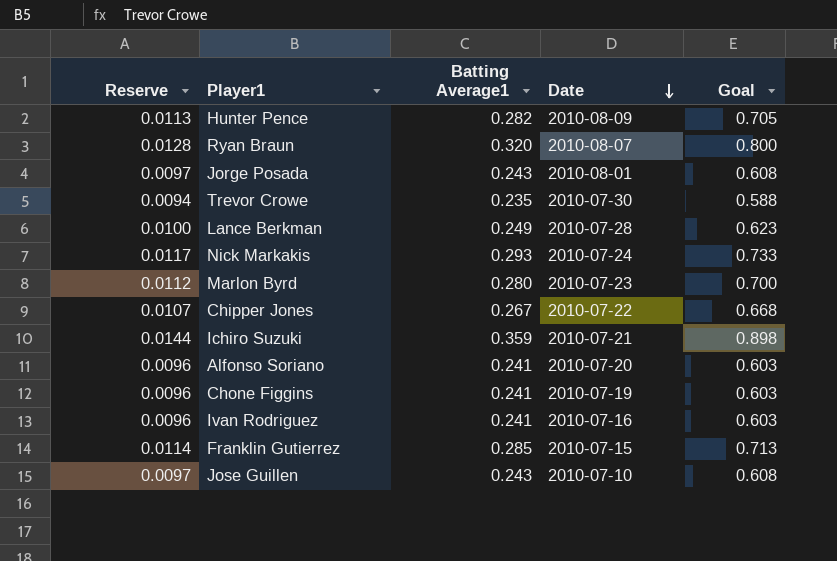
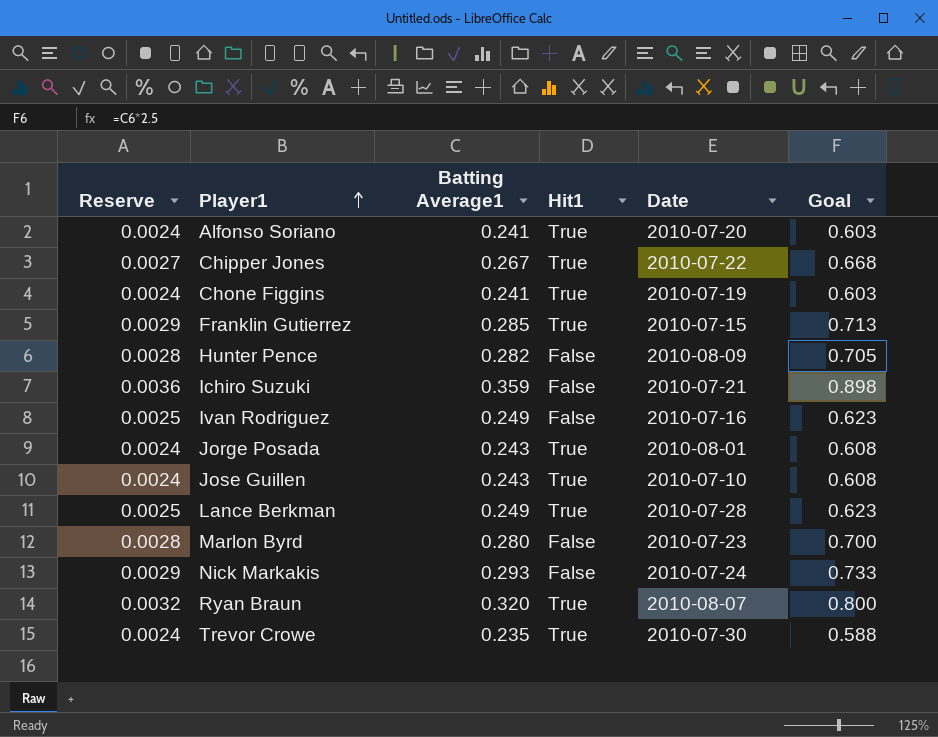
row order: Date descending -> Player1 ascending
column Reserve | formula: [Batting Average1] * 0.04 -> [Batting Average1] * 0.01
column Hit1 | position: none -> 4
Ivan Rodriguez | Batting Average1: 0.241 -> 0.249
Ivan Rodriguez | Goal: 0.603 -> 0.623

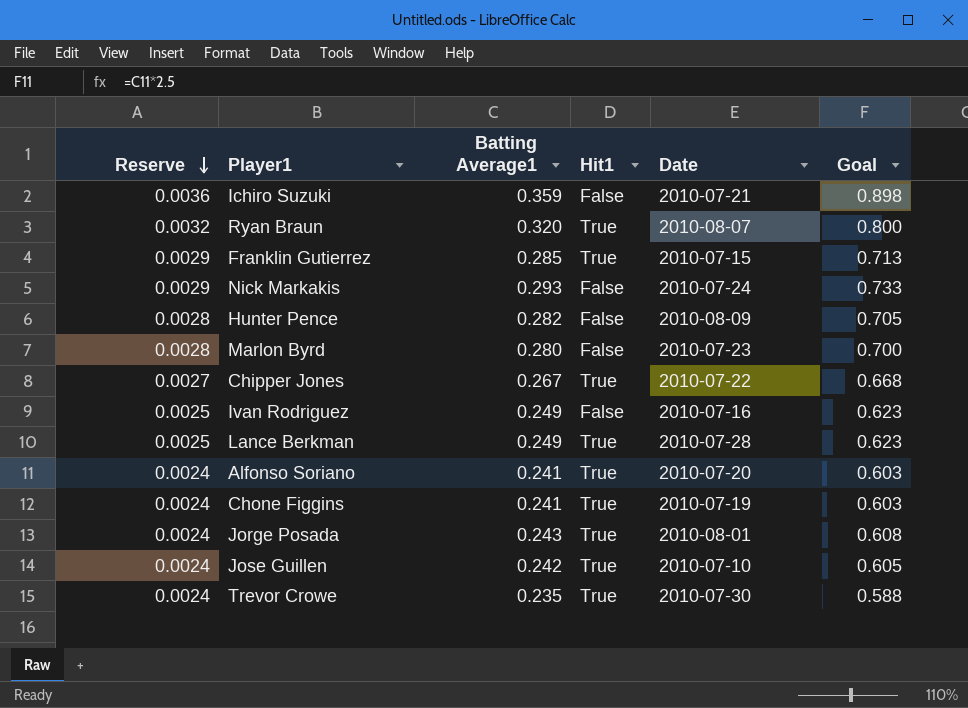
row order: Player1 ascending -> Reserve descending
Jose Guillen | Batting Average1: 0.243 -> 0.242
Jose Guillen | Goal: 0.608 -> 0.605

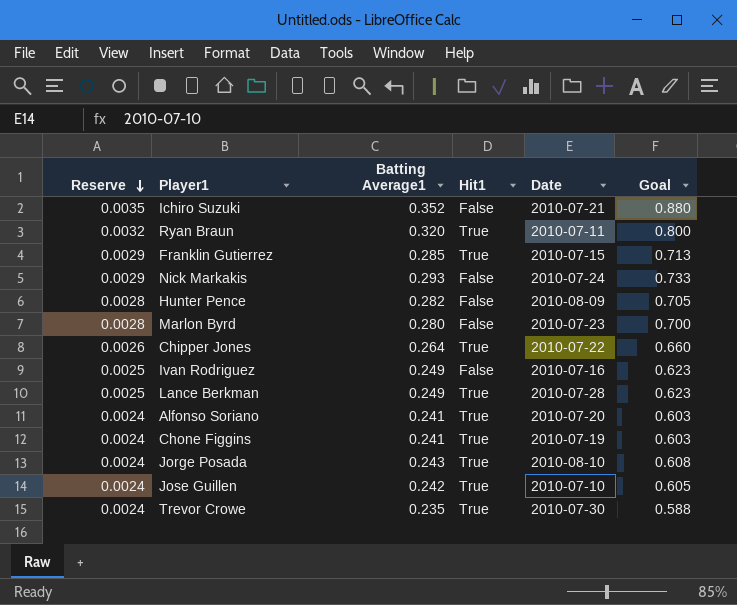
Ichiro Suzuki | Reserve: 0.0036 -> 0.0035
Ichiro Suzuki | Batting Average1: 0.359 -> 0.352
Ichiro Suzuki | Goal: 0.898 -> 0.880
Ryan Braun | Date: 2010-08-07 -> 2010-07-11
Chipper Jones | Reserve: 0.0027 -> 0.0026
Chipper Jones | Batting Average1: 0.267 -> 0.264
Chipper Jones | Goal: 0.668 -> 0.660
Jorge Posada | Date: 2010-08-01 -> 2010-08-10

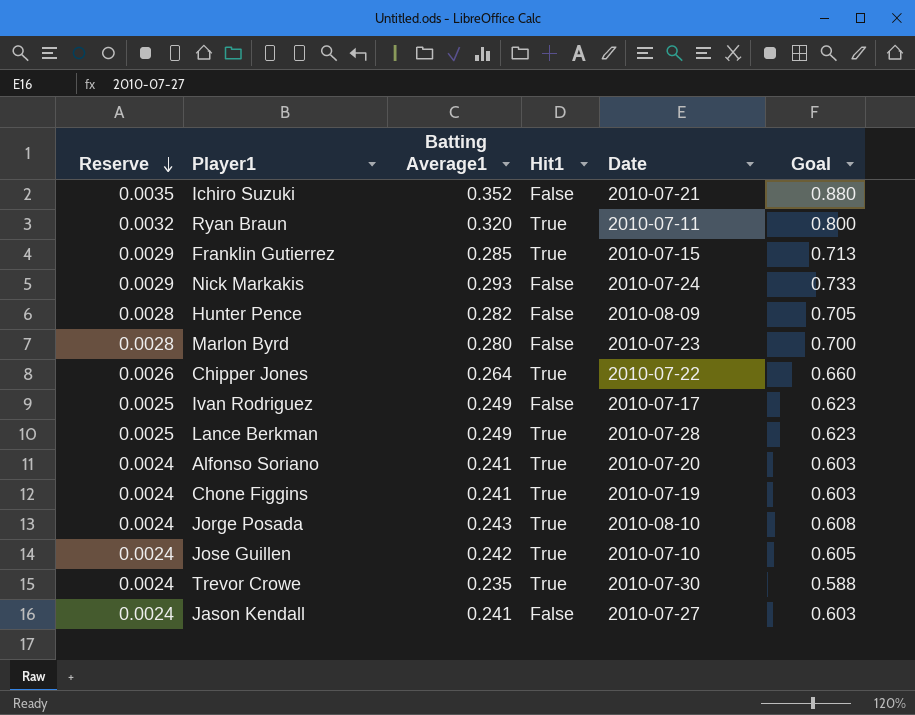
Ivan Rodriguez | Date: 2010-07-16 -> 2010-07-17
row Jason Kendall: none -> 0.0024 | 0.241 | False | 2010-07-27 | 0.603

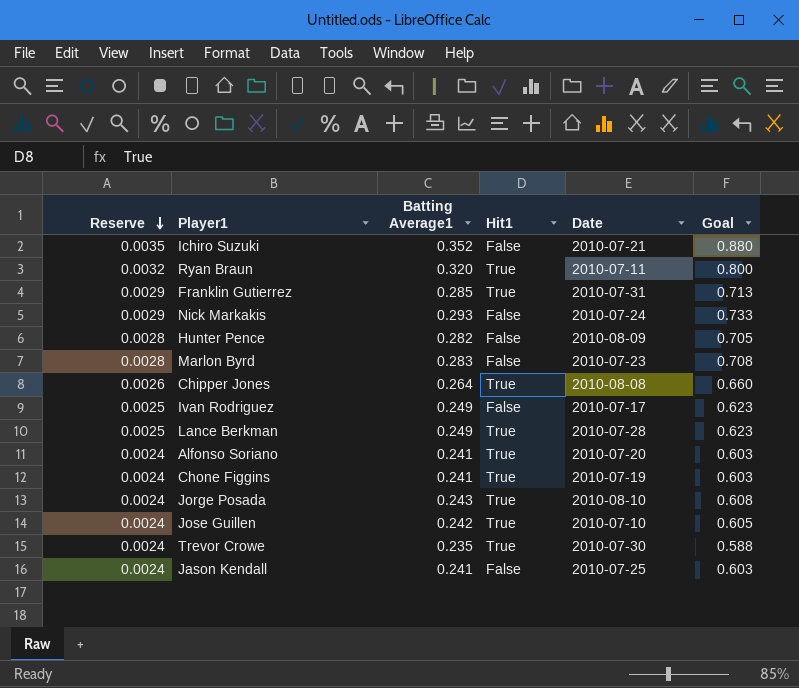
Franklin Gutierrez | Date: 2010-07-15 -> 2010-07-31
Marlon Byrd | Batting Average1: 0.280 -> 0.283
Marlon Byrd | Goal: 0.700 -> 0.708
Chipper Jones | Date: 2010-07-22 -> 2010-08-08
Jason Kendall | Date: 2010-07-27 -> 2010-07-25

